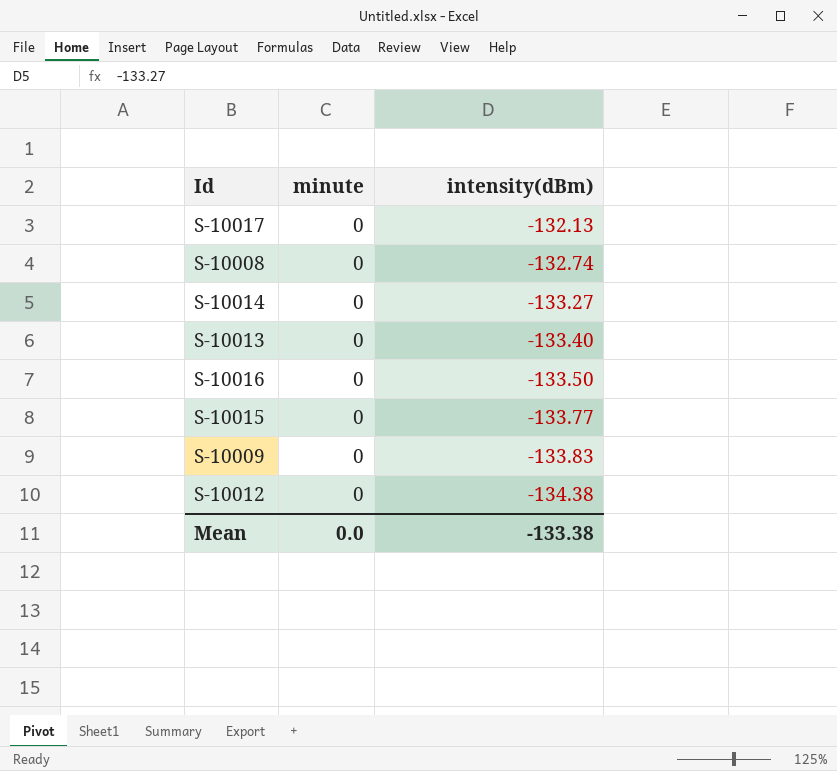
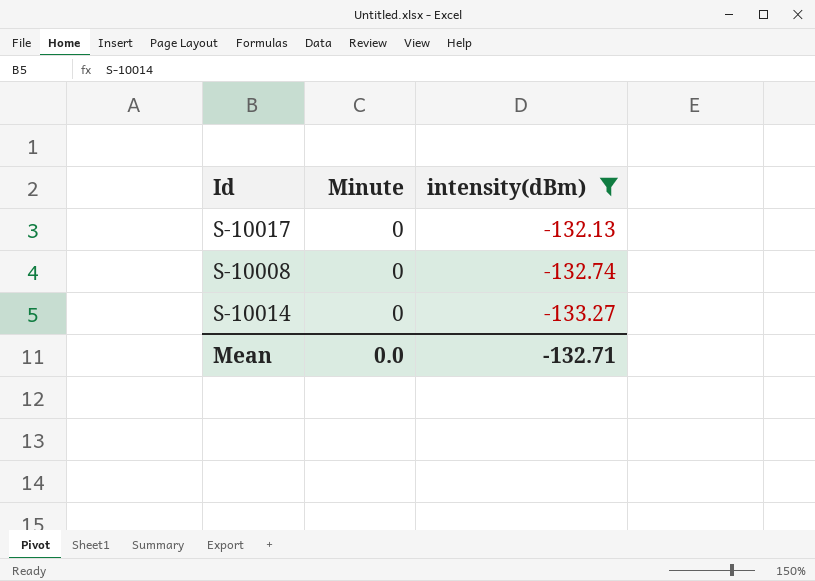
filter: none -> intensity(dBm) >= -133.27
column name: minute -> Minute
Mean | intensity(dBm): -133.38 -> -132.71

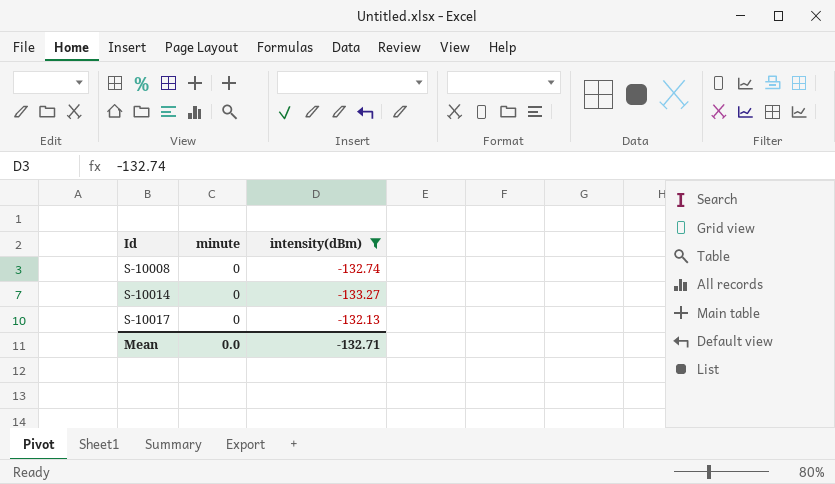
row order: intensity(dBm) descending -> Id ascending
column name: Minute -> minute

